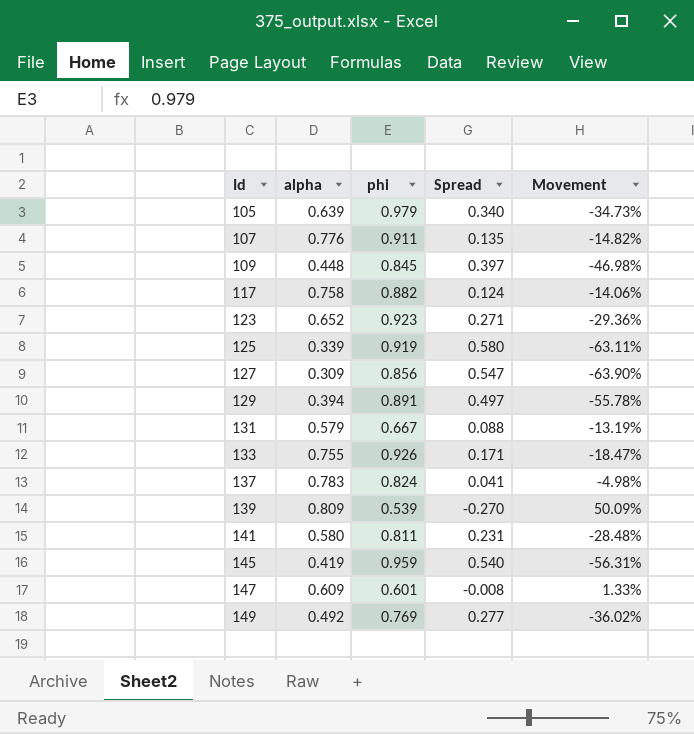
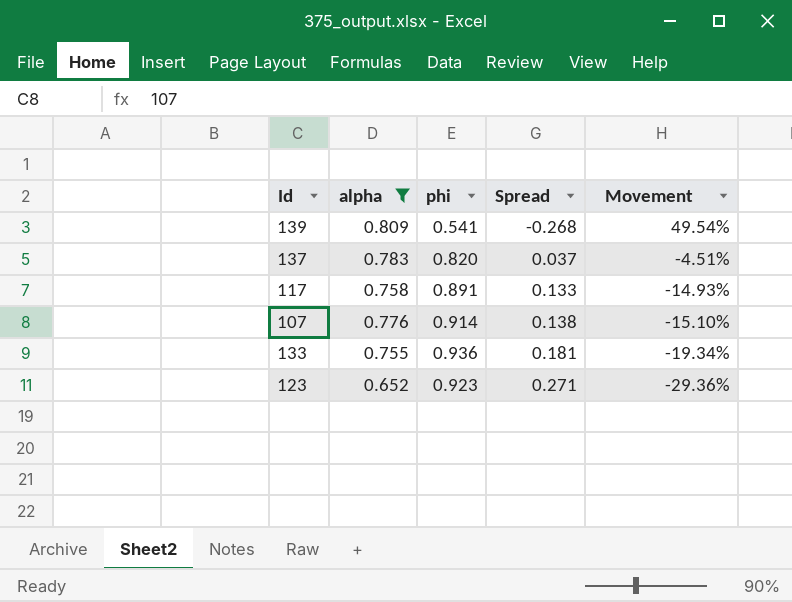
filter: none -> alpha >= 0.652
row order: Id ascending -> Spread ascending
139 | phi: 0.539 -> 0.541
139 | Spread: -0.270 -> -0.268
139 | Movement: 50.09% -> 49.54%
137 | phi: 0.824 -> 0.820
137 | Spread: 0.041 -> 0.037
137 | Movement: -4.98% -> -4.51%
117 | phi: 0.882 -> 0.891
117 | Spread: 0.124 -> 0.133
117 | Movement: -14.06% -> -14.93%
107 | phi: 0.911 -> 0.914
107 | Spread: 0.135 -> 0.138
107 | Movement: -14.82% -> -15.10%
133 | phi: 0.926 -> 0.936
133 | Spread: 0.171 -> 0.181
133 | Movement: -18.47% -> -19.34%

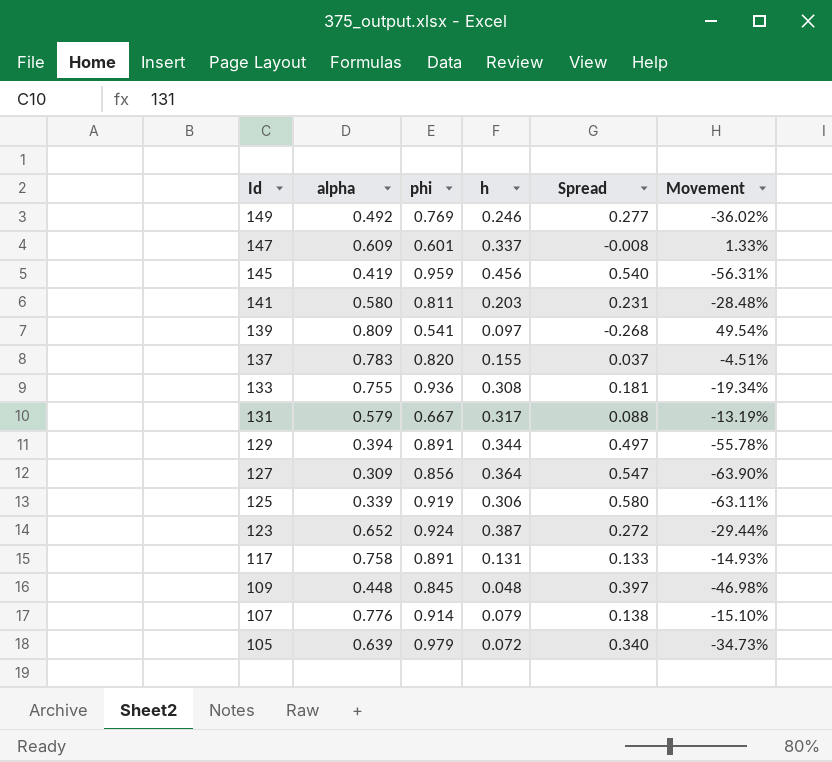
filter: alpha >= 0.652 -> none
row order: Spread ascending -> Id descending
column h | position: none -> 4
123 | phi: 0.923 -> 0.924
123 | Spread: 0.271 -> 0.272
123 | Movement: -29.36% -> -29.44%

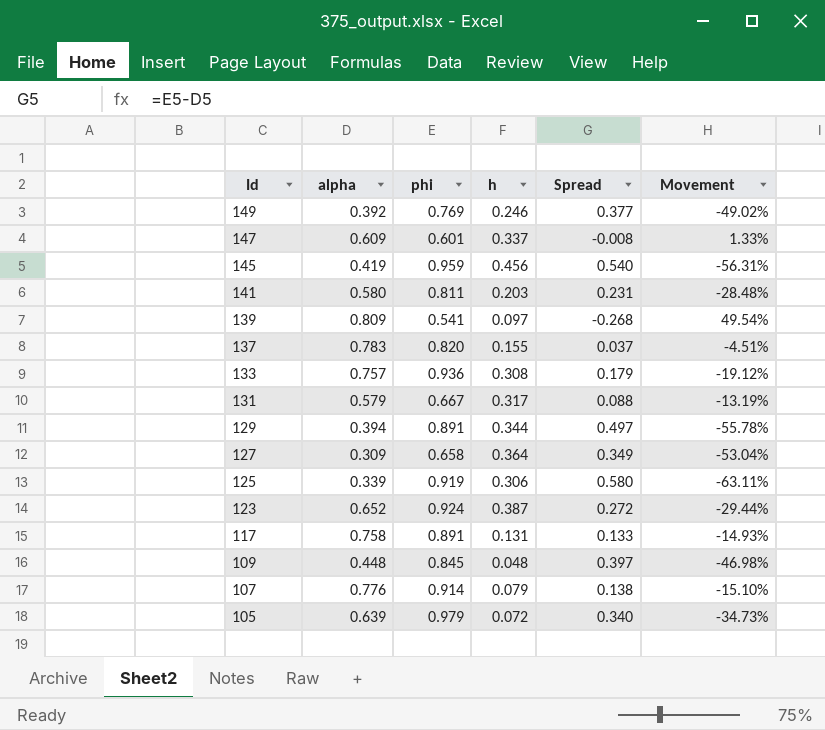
149 | alpha: 0.492 -> 0.392
149 | Spread: 0.277 -> 0.377
149 | Movement: -36.02% -> -49.02%
133 | alpha: 0.755 -> 0.757
133 | Spread: 0.181 -> 0.179
133 | Movement: -19.34% -> -19.12%
127 | phi: 0.856 -> 0.658
127 | Spread: 0.547 -> 0.349
127 | Movement: -63.90% -> -53.04%

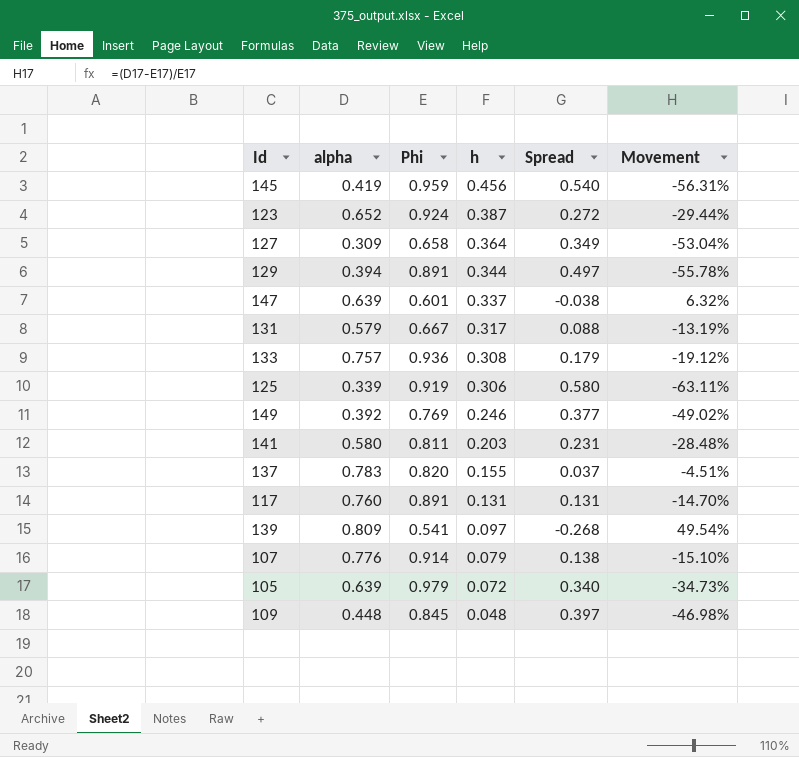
row order: Id descending -> h descending
column name: phi -> Phi
147 | alpha: 0.609 -> 0.639
147 | Spread: -0.008 -> -0.038
147 | Movement: 1.33% -> 6.32%
117 | alpha: 0.758 -> 0.760
117 | Spread: 0.133 -> 0.131
117 | Movement: -14.93% -> -14.70%

